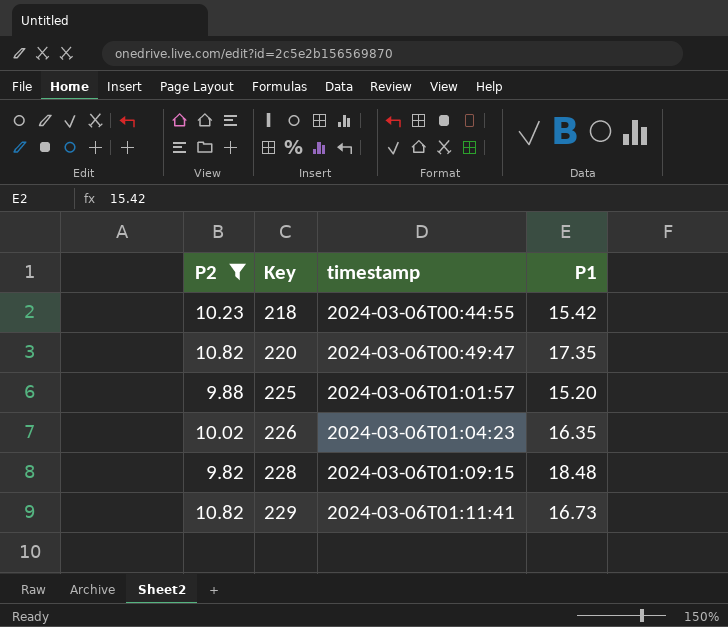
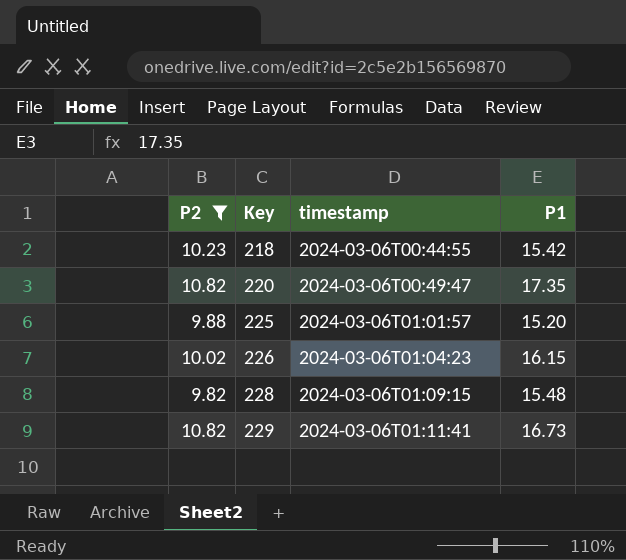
226 | P1: 16.35 -> 16.15
228 | P1: 18.48 -> 15.48

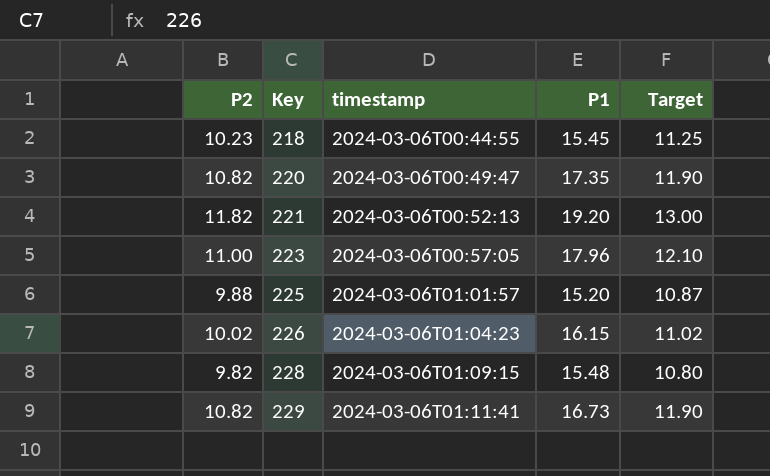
filter: P2 <= 10.82 -> none
column Target | formula: none -> [P2] * 1.1
218 | P1: 15.42 -> 15.45

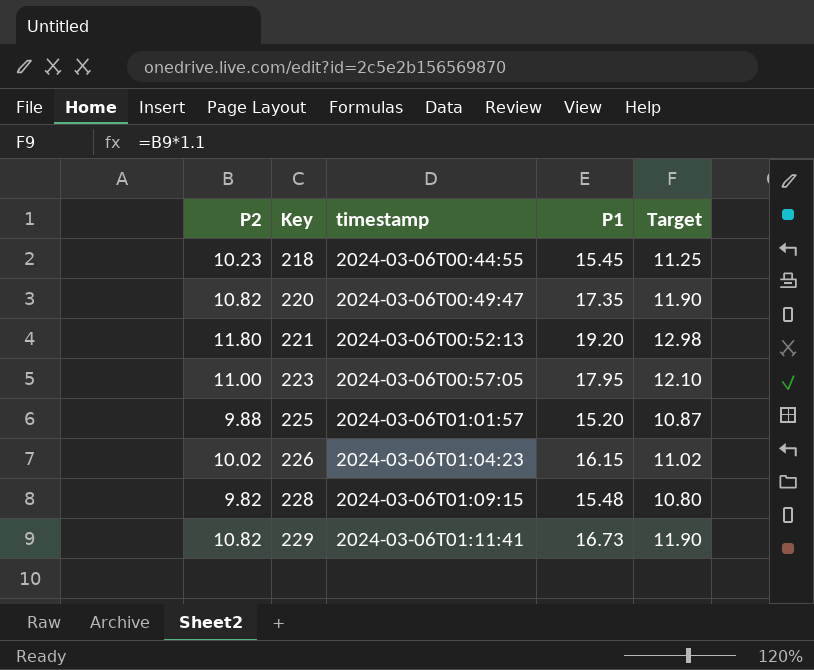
221 | P2: 11.82 -> 11.80
221 | Target: 13.00 -> 12.98
223 | P1: 17.96 -> 17.95

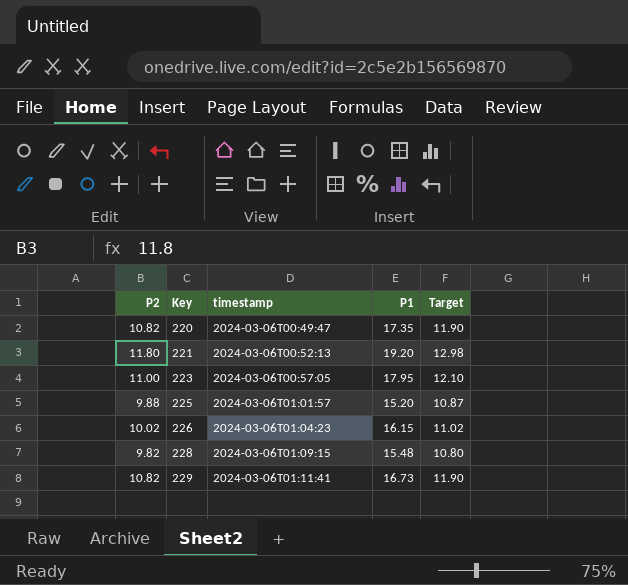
row 218: 10.23 | 2024-03-06T00:44:55 | 15.45 | 11.25 -> none

